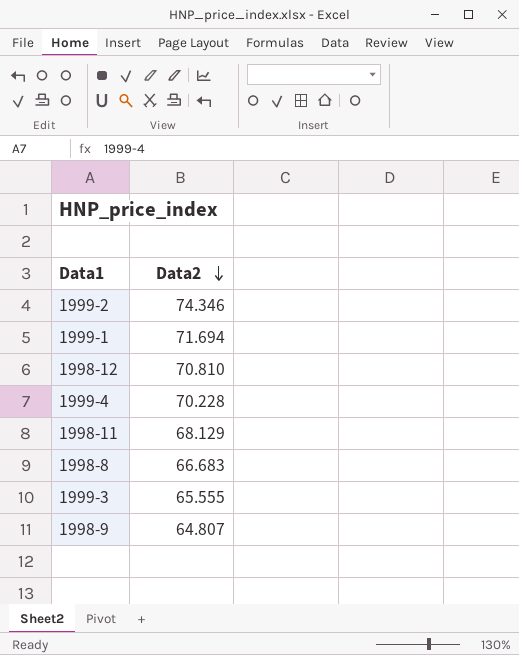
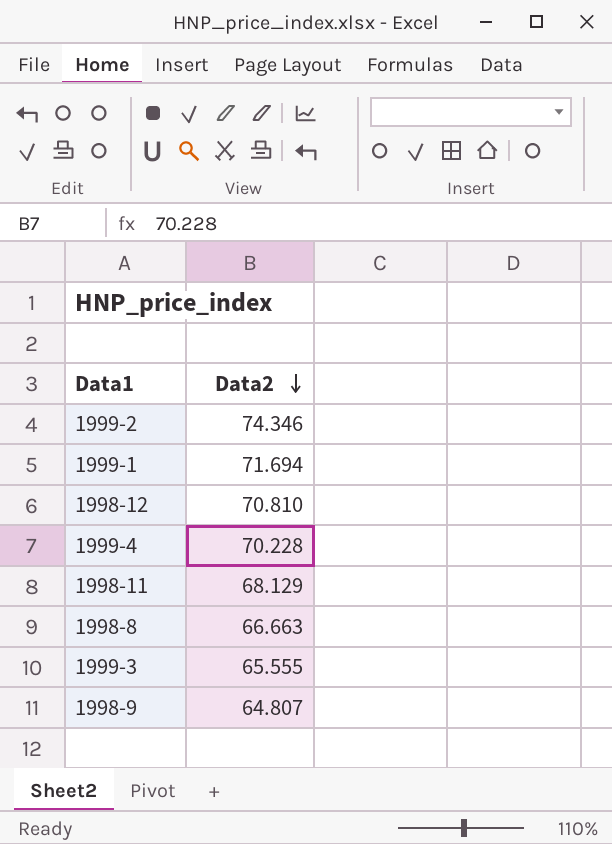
1998-8 | Data2: 66.683 -> 66.663

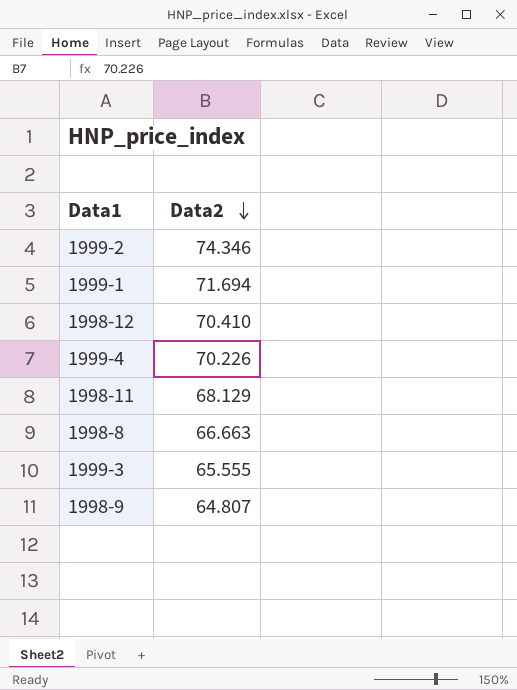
1998-12 | Data2: 70.810 -> 70.410
1999-4 | Data2: 70.228 -> 70.226

